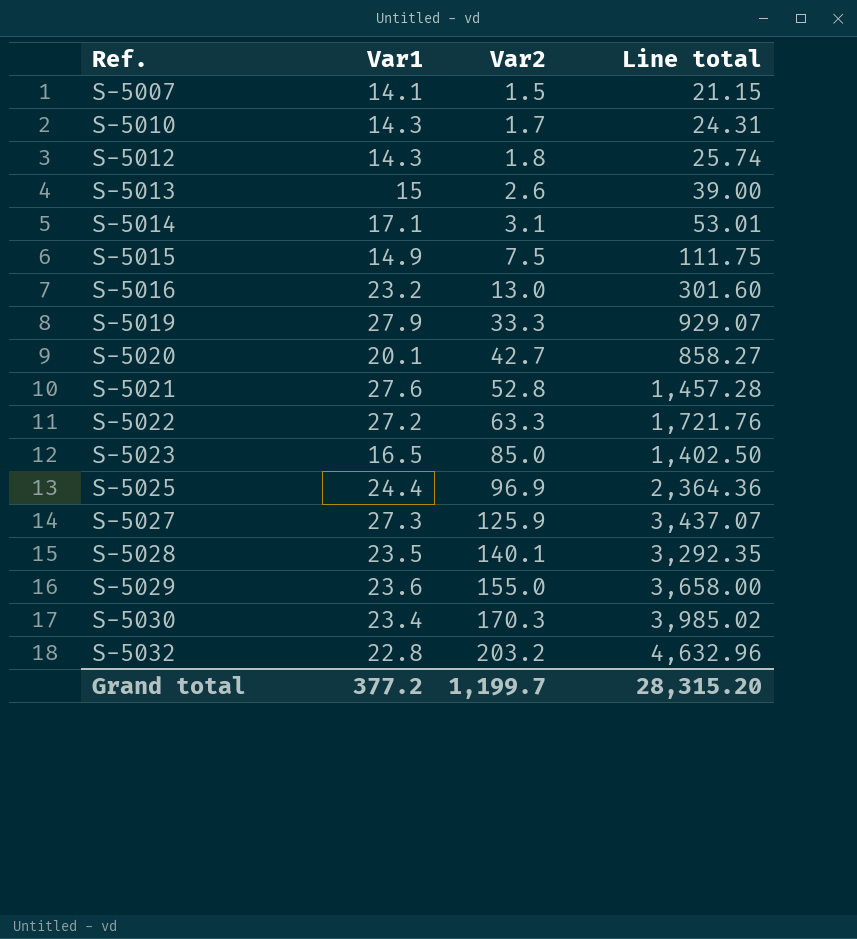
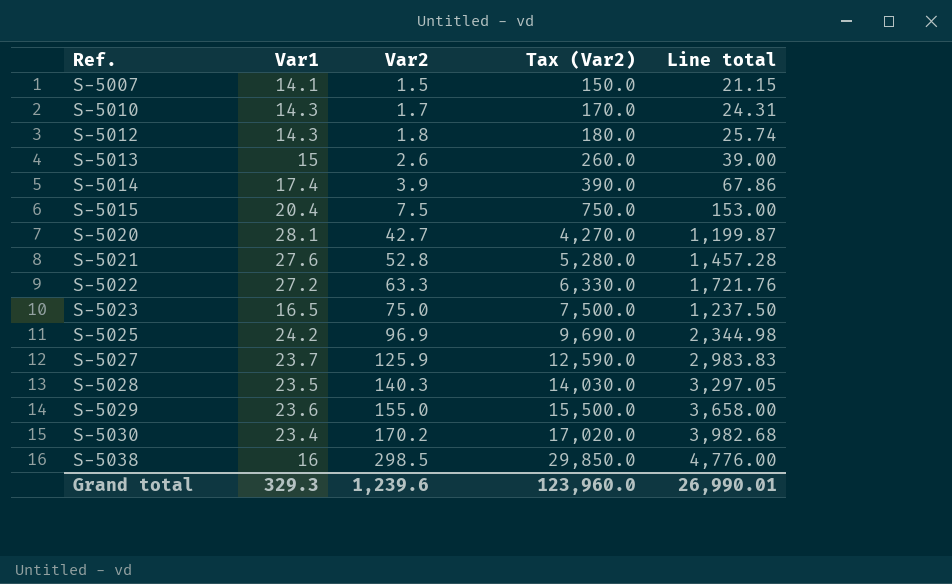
column Tax (Var2) | formula: none -> [Var2] * 100
row S-5016: 23.2 | 13.0 | 301.60 -> none
row S-5019: 27.9 | 33.3 | 929.07 -> none
row S-5032: 22.8 | 203.2 | 4,632.96 -> none
S-5014 | Var1: 17.1 -> 17.4
S-5014 | Var2: 3.1 -> 3.9
S-5014 | Line total: 53.01 -> 67.86
S-5015 | Var1: 14.9 -> 20.4
S-5015 | Line total: 111.75 -> 153.00
S-5020 | Var1: 20.1 -> 28.1
S-5020 | Line total: 858.27 -> 1,199.87
S-5023 | Var2: 85.0 -> 75.0
S-5023 | Line total: 1,402.50 -> 1,237.50
S-5025 | Var1: 24.4 -> 24.2
S-5025 | Line total: 2,364.36 -> 2,344.98
S-5027 | Var1: 27.3 -> 23.7
S-5027 | Line total: 3,437.07 -> 2,983.83
S-5028 | Var2: 140.1 -> 140.3
S-5028 | Line total: 3,292.35 -> 3,297.05
S-5030 | Var2: 170.3 -> 170.2
S-5030 | Line total: 3,985.02 -> 3,982.68
row S-5038: none -> 16 | 298.5 | 29,850.0 | 4,776.00
Grand total | Var1: 377.2 -> 329.3
Grand total | Var2: 1,199.7 -> 1,239.6
Grand total | Line total: 28,315.20 -> 26,990.01

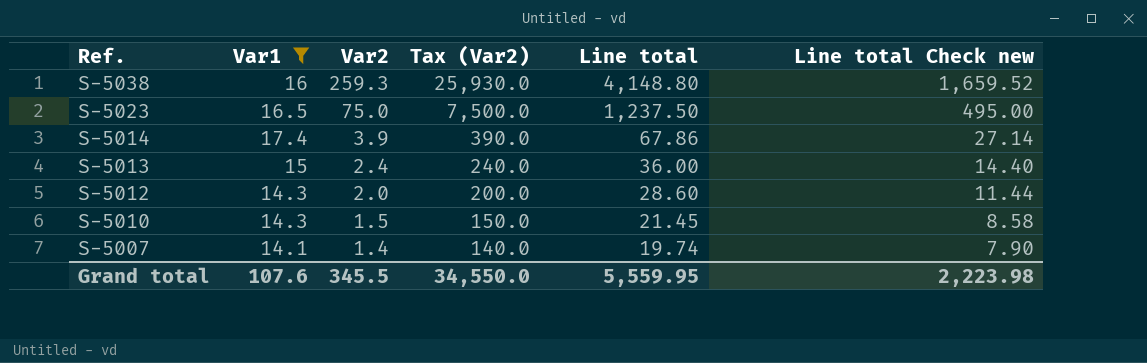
filter: none -> Var1 <= 17.4
row order: Ref. ascending -> Ref. descending
column Line total Check new | formula: none -> [Line total] * 0.4
S-5038 | Var2: 298.5 -> 259.3
S-5038 | Tax (Var2): 29,850.0 -> 25,930.0
S-5038 | Line total: 4,776.00 -> 4,148.80
S-5013 | Var2: 2.6 -> 2.4
S-5013 | Tax (Var2): 260.0 -> 240.0
S-5013 | Line total: 39.00 -> 36.00
S-5012 | Var2: 1.8 -> 2.0
S-5012 | Tax (Var2): 180.0 -> 200.0
S-5012 | Line total: 25.74 -> 28.60
S-5010 | Var2: 1.7 -> 1.5
S-5010 | Tax (Var2): 170.0 -> 150.0
S-5010 | Line total: 24.31 -> 21.45
S-5007 | Var2: 1.5 -> 1.4
S-5007 | Tax (Var2): 150.0 -> 140.0
S-5007 | Line total: 21.15 -> 19.74
Grand total | Var1: 329.3 -> 107.6
Grand total | Var2: 1,239.6 -> 345.5
Grand total | Tax (Var2): 123,960.0 -> 34,550.0
Grand total | Line total: 26,990.01 -> 5,559.95

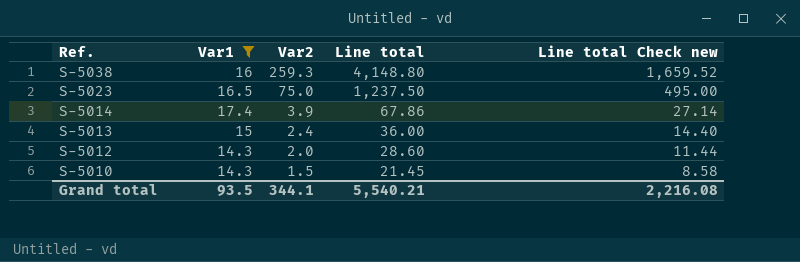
column Tax (Var2) | formula: [Var2] * 100 -> none
row S-5007: 14.1 | 1.4 | 140.0 | 19.74 | 7.90 -> none
Grand total | Var1: 107.6 -> 93.5
Grand total | Var2: 345.5 -> 344.1
Grand total | Line total: 5,559.95 -> 5,540.21
Grand total | Line total Check new: 2,223.98 -> 2,216.08

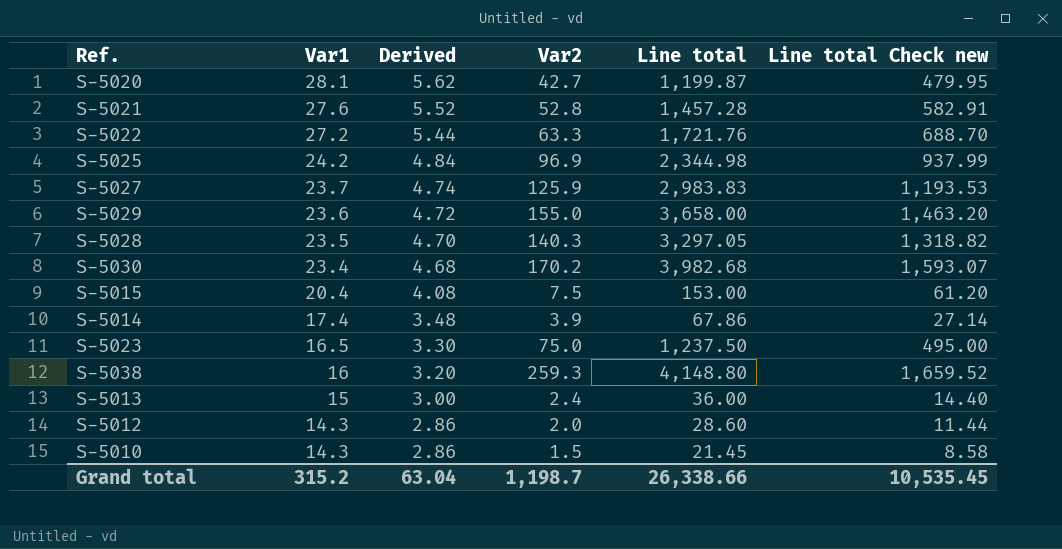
filter: Var1 <= 17.4 -> none
row order: Ref. descending -> Var1 descending
column Derived | formula: none -> [Var1] * 0.2
Grand total | Var1: 93.5 -> 315.2
Grand total | Var2: 344.1 -> 1,198.7
Grand total | Line total: 5,540.21 -> 26,338.66
Grand total | Line total Check new: 2,216.08 -> 10,535.45

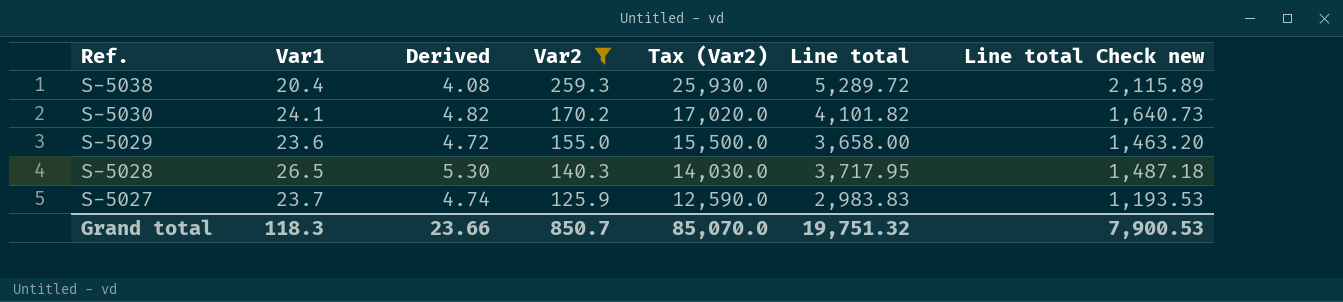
filter: none -> Var2 >= 125.9
row order: Var1 descending -> Ref. descending
column Tax (Var2) | formula: none -> [Var2] * 100
S-5038 | Var1: 16 -> 20.4
S-5038 | Derived: 3.20 -> 4.08
S-5038 | Line total: 4,148.80 -> 5,289.72
S-5038 | Line total Check new: 1,659.52 -> 2,115.89
S-5030 | Var1: 23.4 -> 24.1
S-5030 | Derived: 4.68 -> 4.82
S-5030 | Line total: 3,982.68 -> 4,101.82
S-5030 | Line total Check new: 1,593.07 -> 1,640.73
S-5028 | Var1: 23.5 -> 26.5
S-5028 | Derived: 4.70 -> 5.30
S-5028 | Line total: 3,297.05 -> 3,717.95
S-5028 | Line total Check new: 1,318.82 -> 1,487.18
Grand total | Var1: 315.2 -> 118.3
Grand total | Derived: 63.04 -> 23.66
Grand total | Var2: 1,198.7 -> 850.7
Grand total | Line total: 26,338.66 -> 19,751.32
Grand total | Line total Check new: 10,535.45 -> 7,900.53

